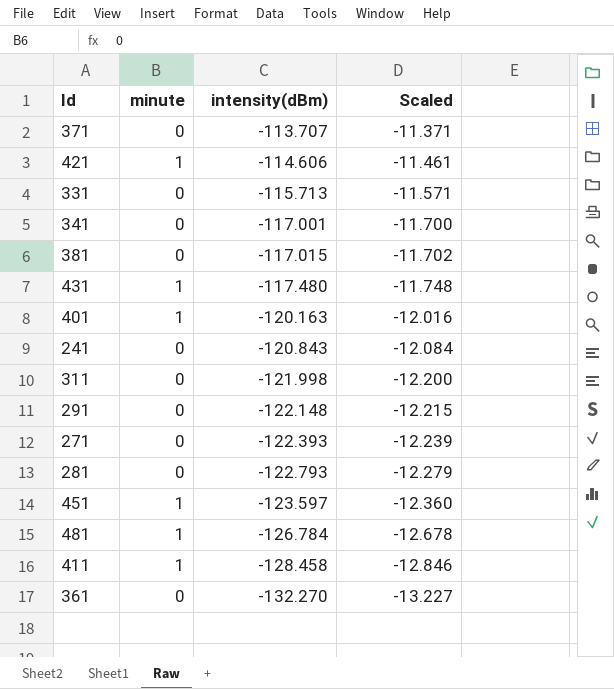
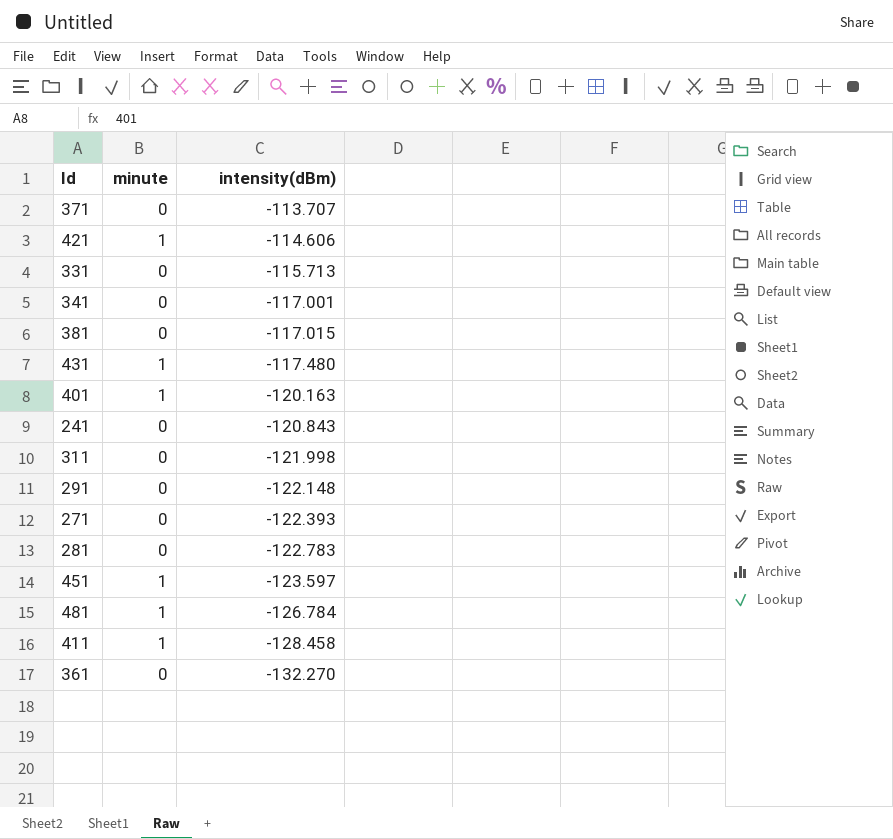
column Scaled | formula: [intensity(dBm)] * 0.1 -> none
281 | intensity(dBm): -122.793 -> -122.783

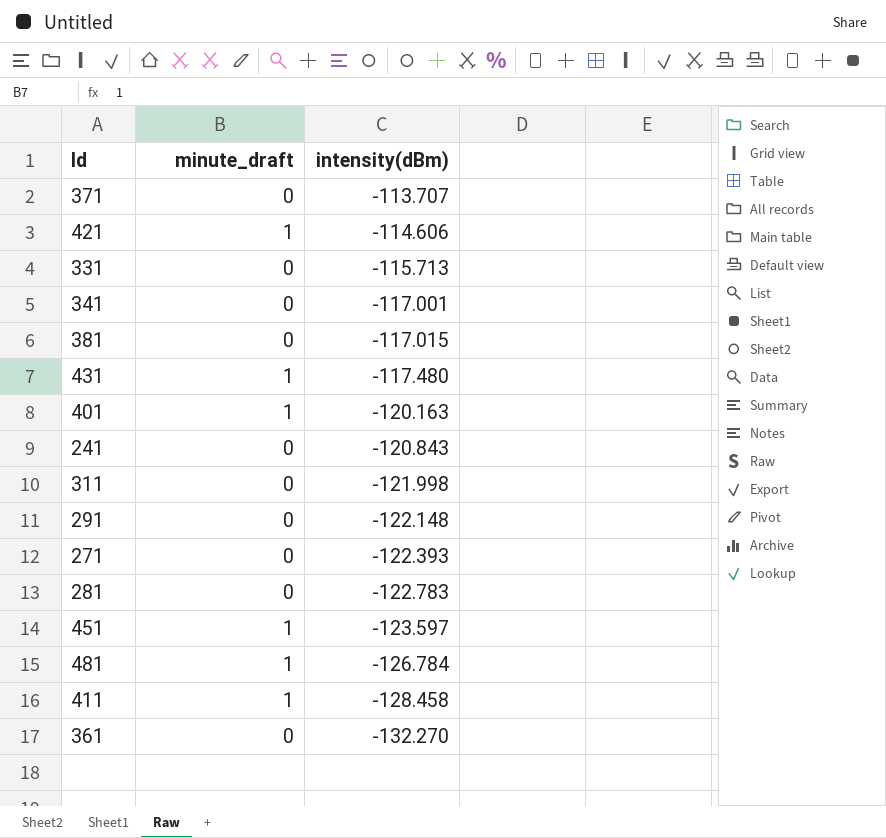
column name: minute -> minute_draft

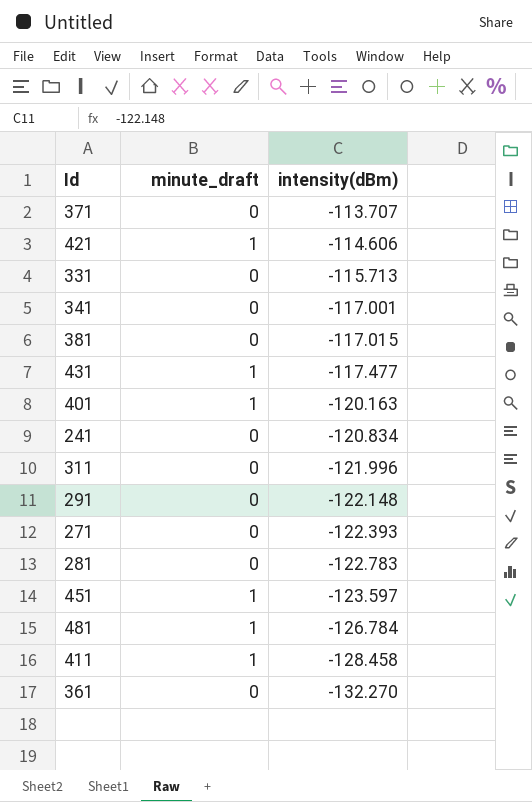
431 | intensity(dBm): -117.480 -> -117.477
241 | intensity(dBm): -120.843 -> -120.834
311 | intensity(dBm): -121.998 -> -121.996

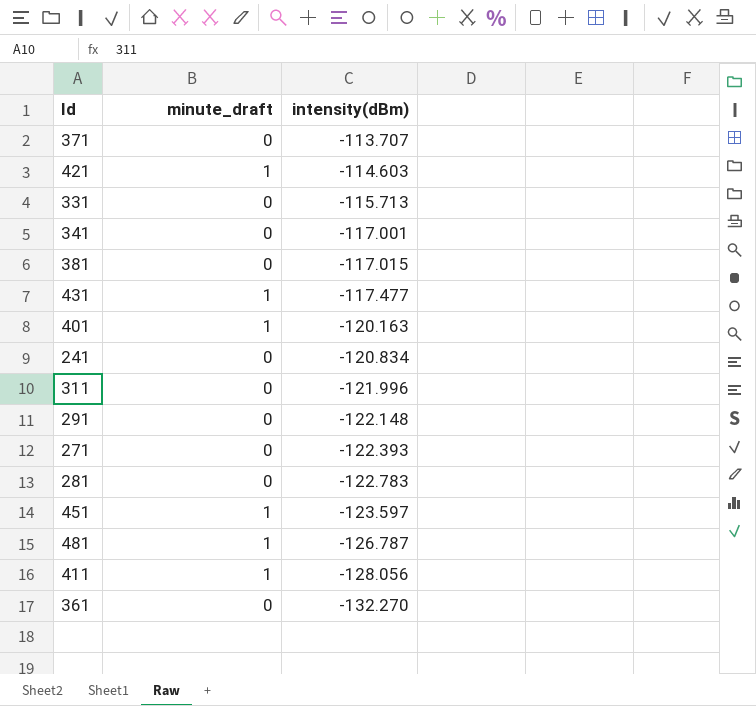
421 | intensity(dBm): -114.606 -> -114.603
481 | intensity(dBm): -126.784 -> -126.787
411 | intensity(dBm): -128.458 -> -128.056

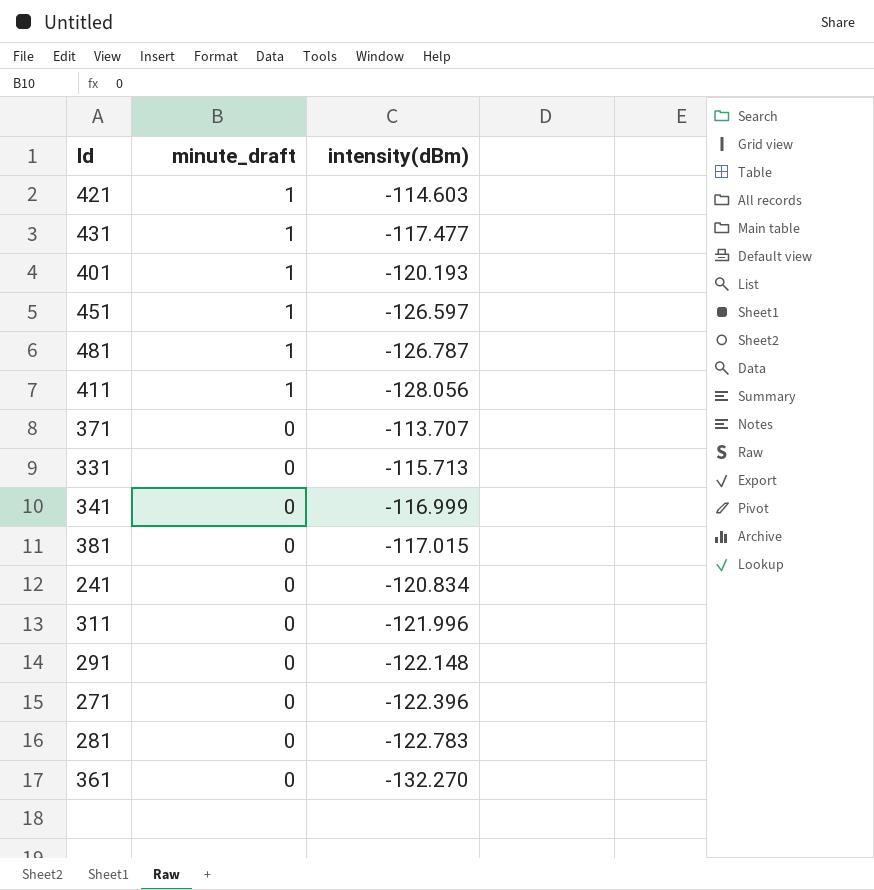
row order: intensity(dBm) descending -> minute_draft descending
401 | intensity(dBm): -120.163 -> -120.193
451 | intensity(dBm): -123.597 -> -126.597
341 | intensity(dBm): -117.001 -> -116.999
271 | intensity(dBm): -122.393 -> -122.396

